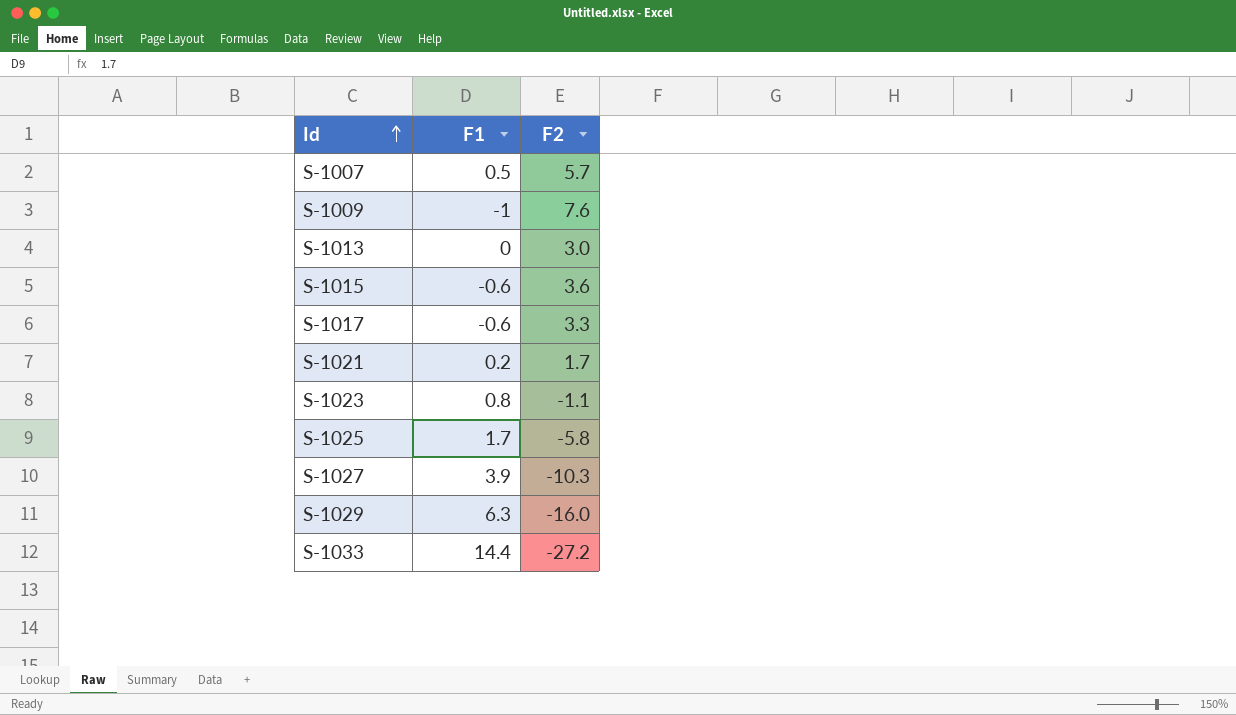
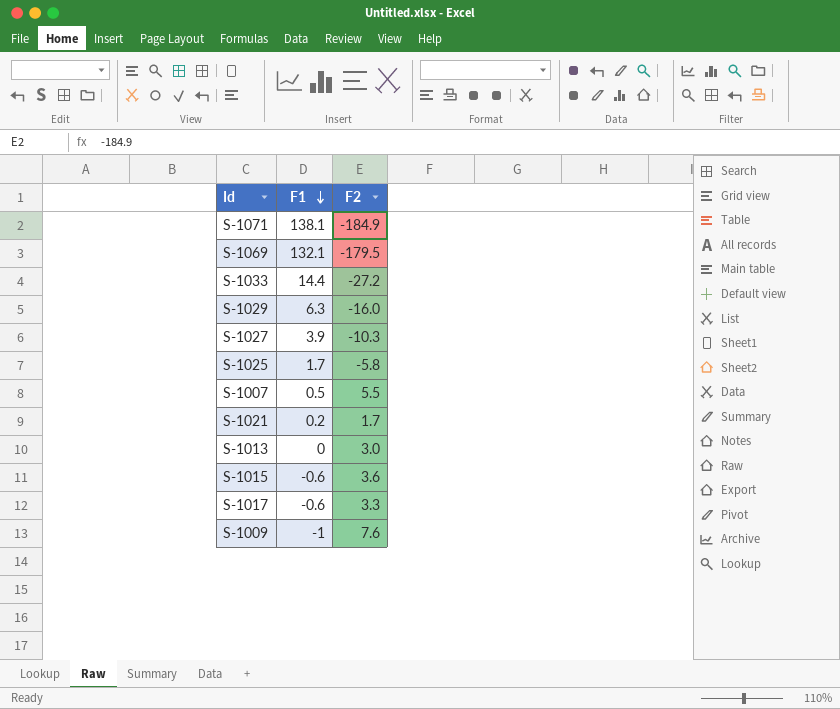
row order: Id ascending -> F1 descending
row S-1023: 0.8 | -1.1 -> none
row S-1071: none -> 138.1 | -184.9
row S-1069: none -> 132.1 | -179.5
S-1007 | F2: 5.7 -> 5.5

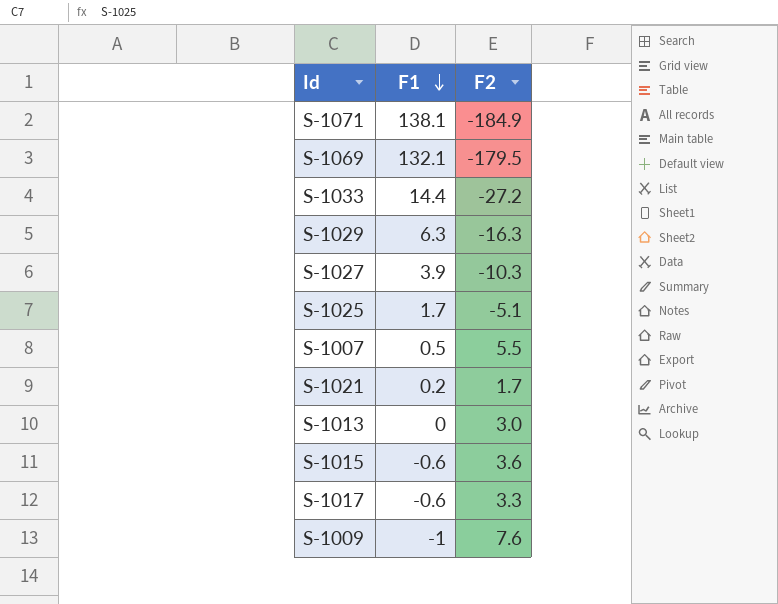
S-1029 | F2: -16.0 -> -16.3
S-1025 | F2: -5.8 -> -5.1

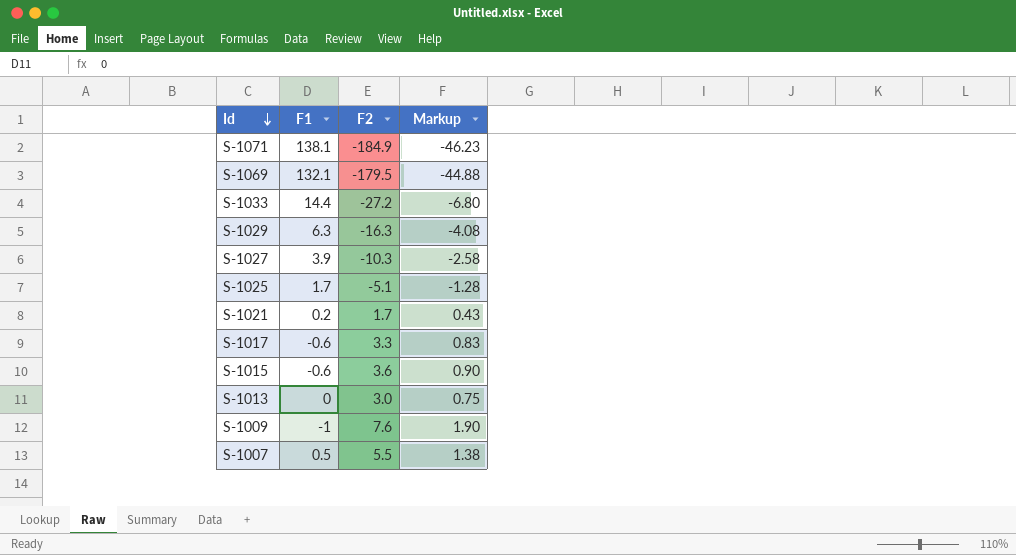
row order: F1 descending -> Id descending
column Markup | formula: none -> [F2] * 0.25

